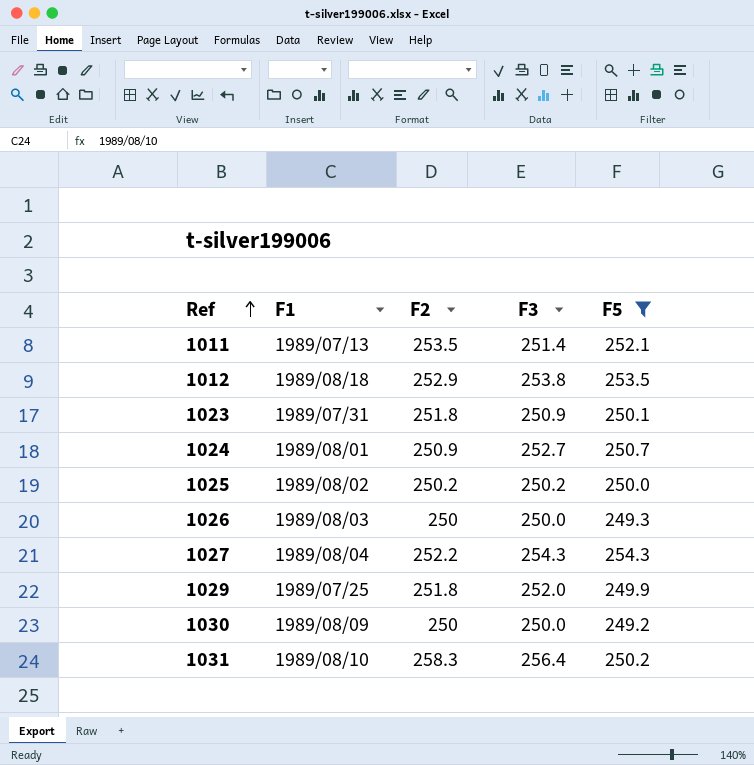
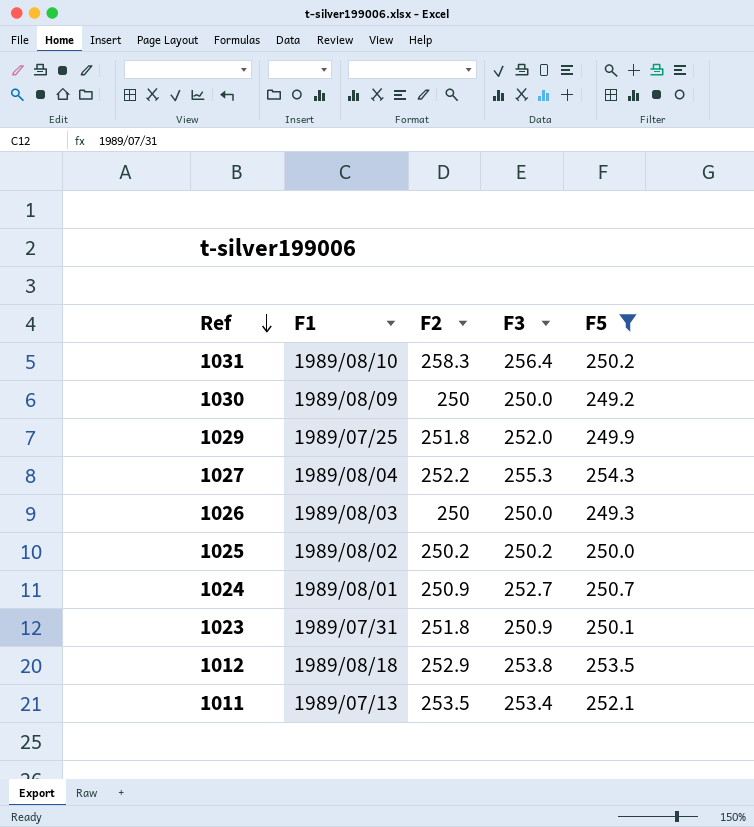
row order: Ref ascending -> Ref descending
1027 | F3: 254.3 -> 255.3
1011 | F3: 251.4 -> 253.4

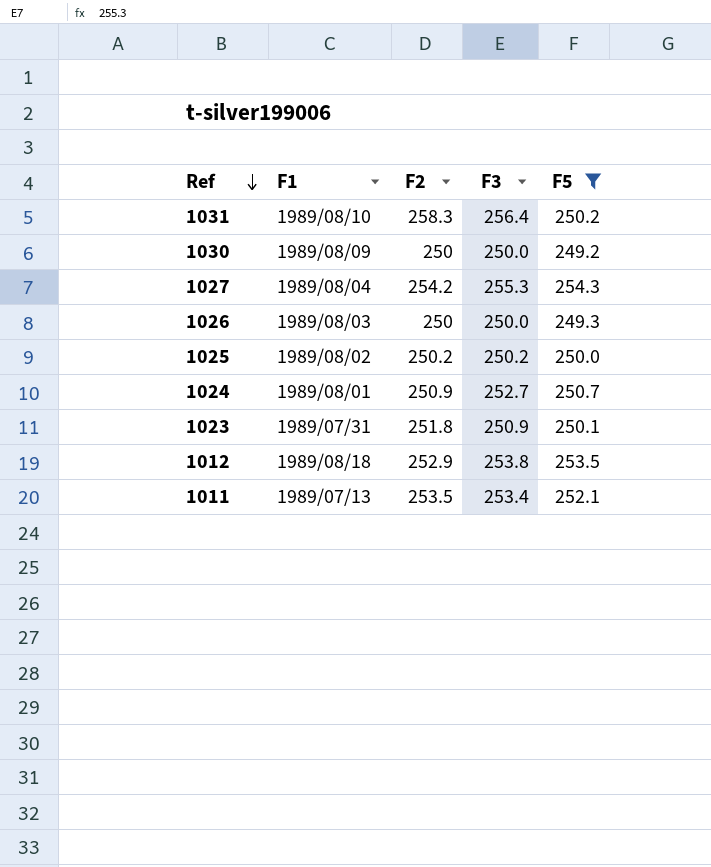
row 1029: 1989/07/25 | 251.8 | 252.0 | 249.9 -> none
1027 | F2: 252.2 -> 254.2

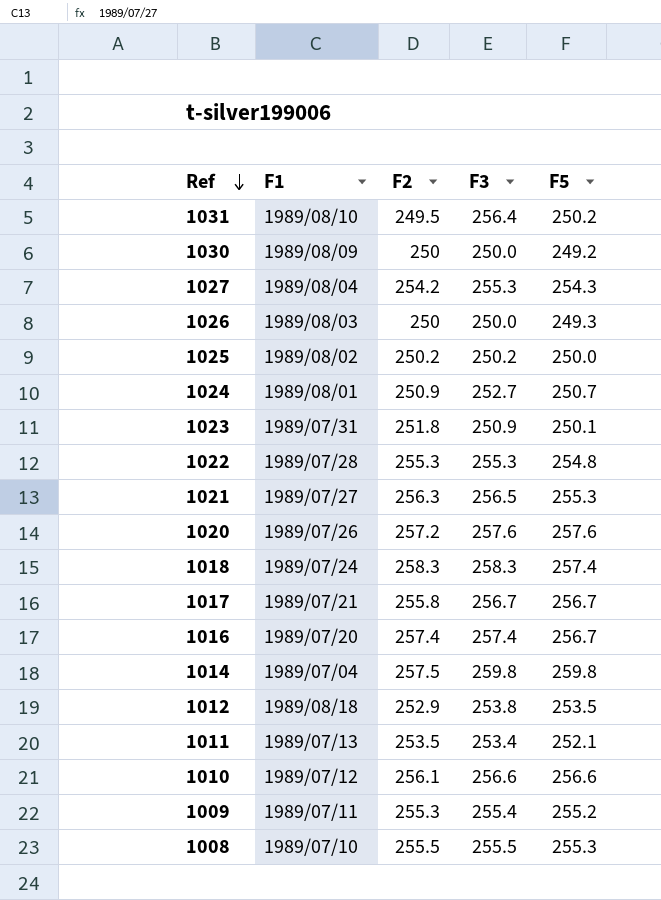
filter: F5 <= 254.3 -> none
1031 | F2: 258.3 -> 249.5

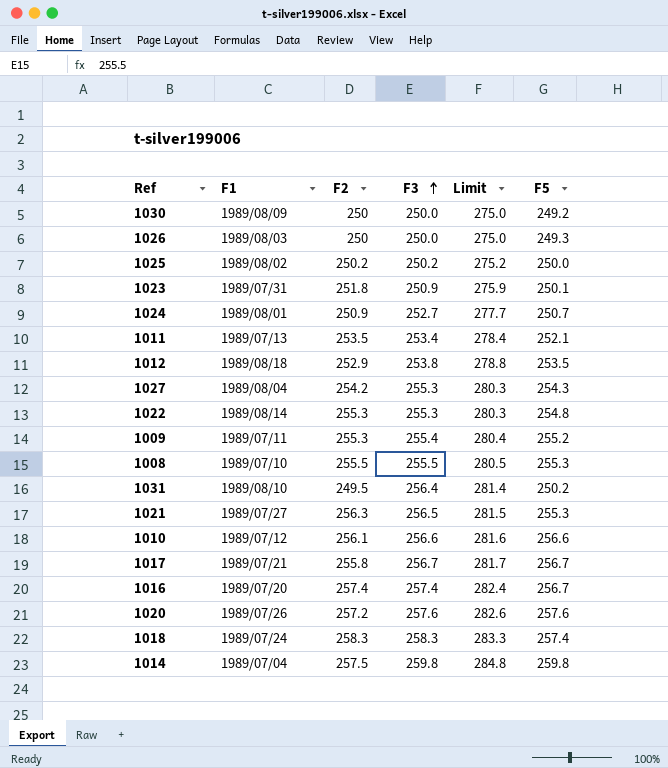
row order: Ref descending -> F3 ascending
column Limit | formula: none -> [F3] + 25
1022 | F1: 1989/07/28 -> 1989/08/14

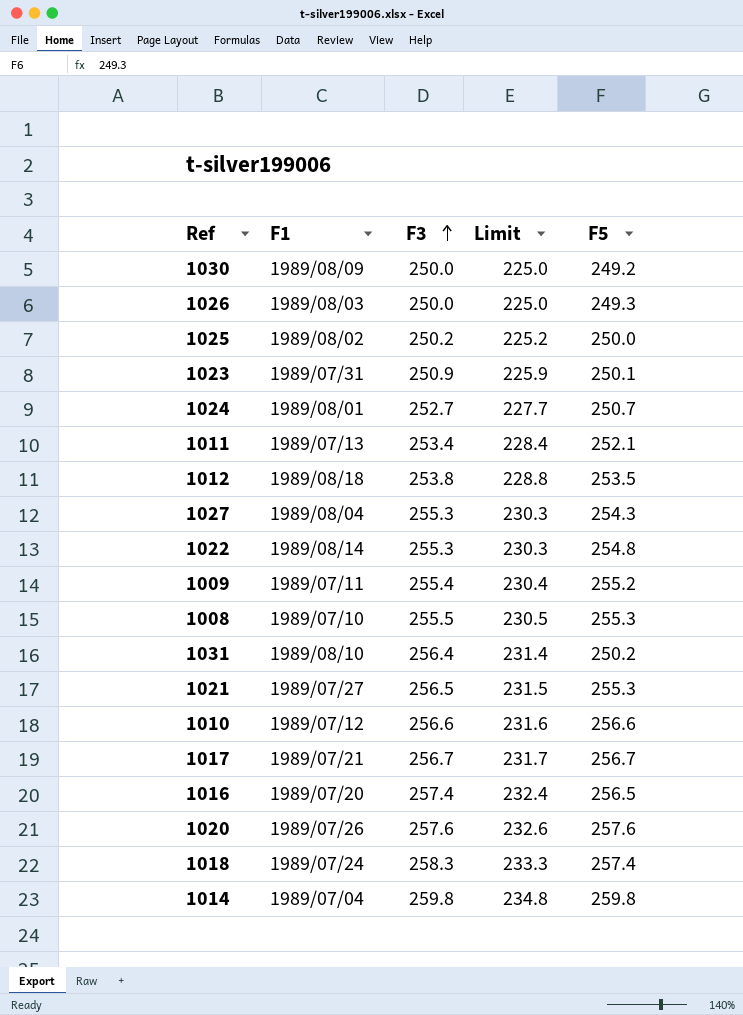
column F2 | position: 3 -> none
column Limit | formula: [F3] + 25 -> [F3] - 25
1016 | F5: 256.7 -> 256.5

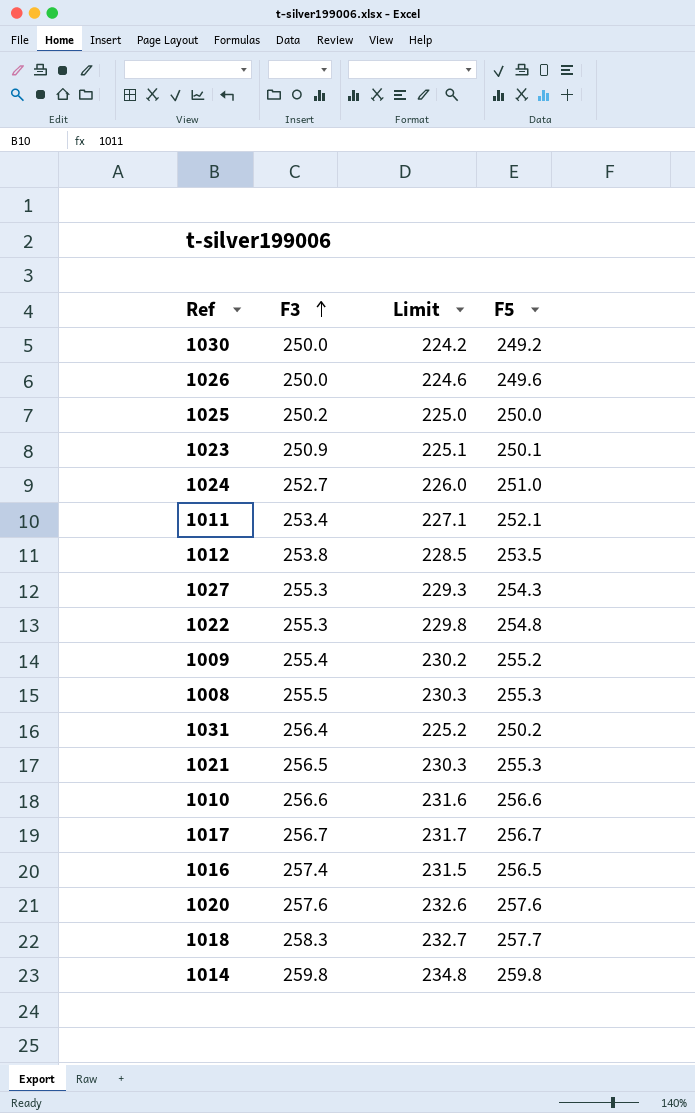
column F1 | position: 2 -> none
column Limit | formula: [F3] - 25 -> [F5] - 25
1026 | F5: 249.3 -> 249.6
1024 | F5: 250.7 -> 251.0
1018 | F5: 257.4 -> 257.7

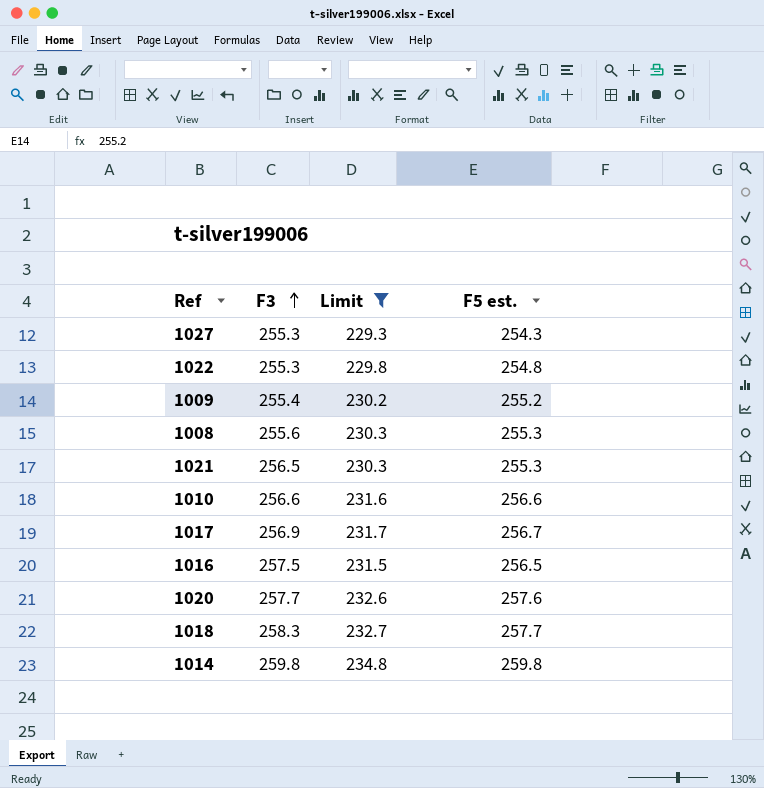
filter: none -> Limit >= 229.3
column name: F5 -> F5 est.
1008 | F3: 255.5 -> 255.6
1017 | F3: 256.7 -> 256.9
1016 | F3: 257.4 -> 257.5
1020 | F3: 257.6 -> 257.7

